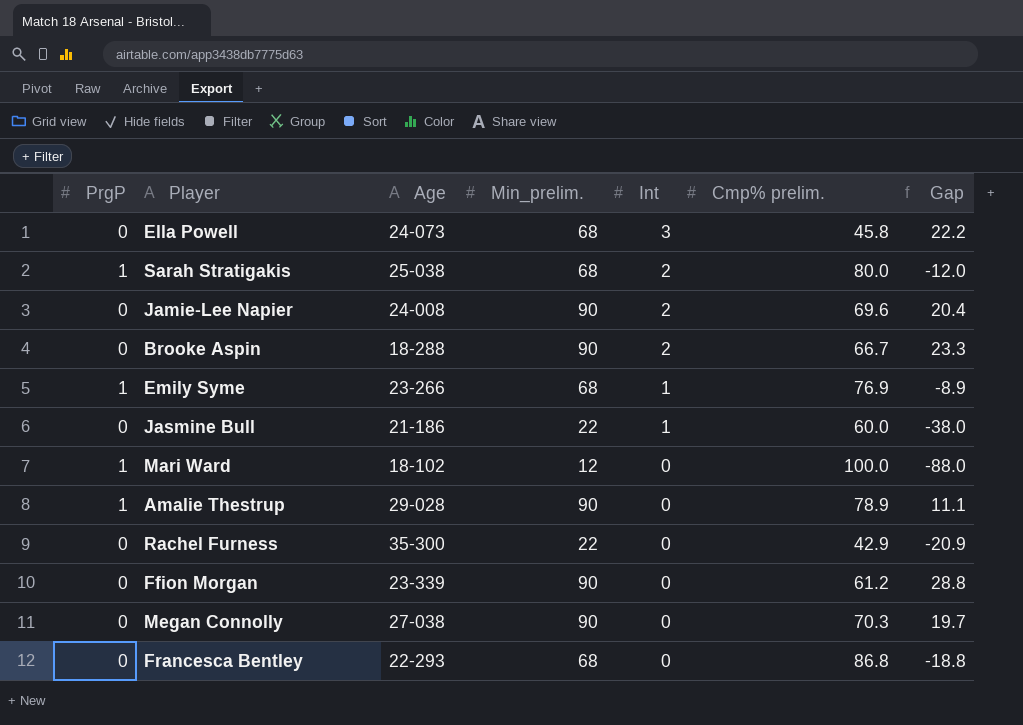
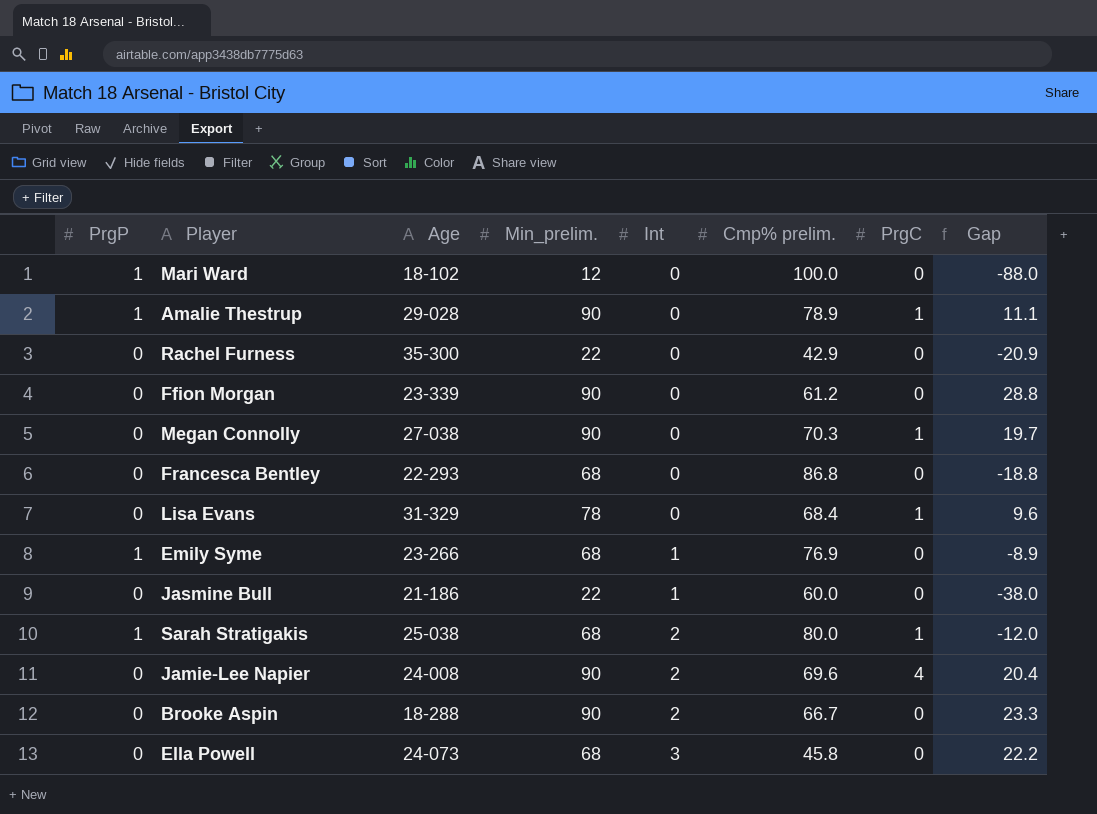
row order: Int descending -> Int ascending
column PrgC | position: none -> 7
row Lisa Evans: none -> 0 | 31-329 | 78 | 0 | 68.4 | 1 | 9.6

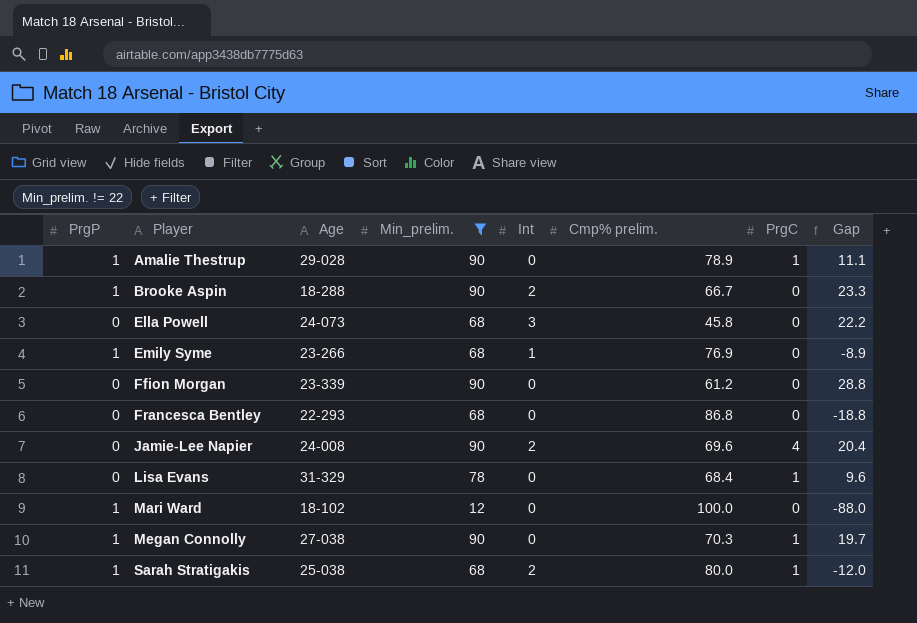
filter: none -> Min_prelim. != 22
row order: Int ascending -> Player ascending
Brooke Aspin | PrgP: 0 -> 1
Megan Connolly | PrgP: 0 -> 1

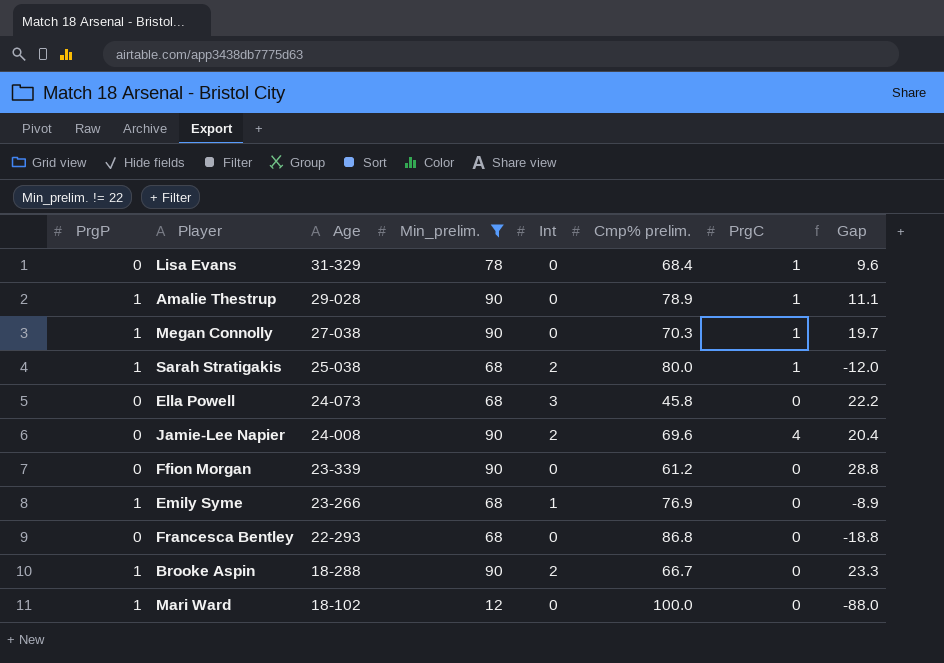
row order: Player ascending -> Age descending

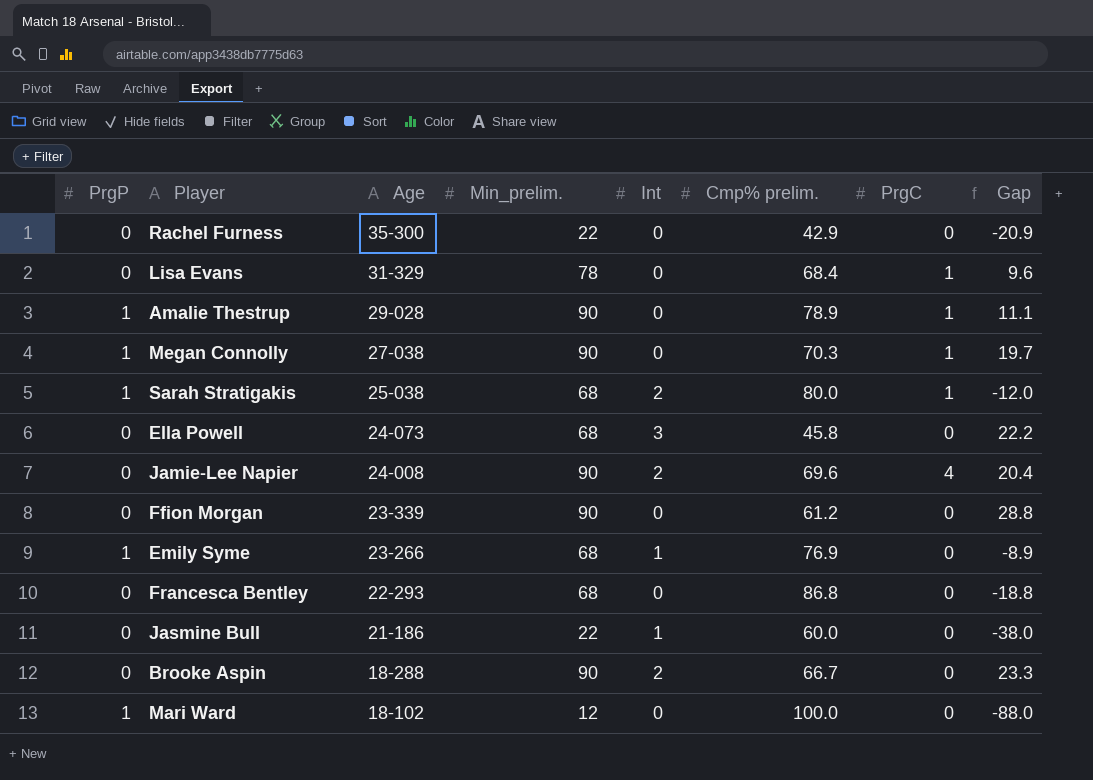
filter: Min_prelim. != 22 -> none
Brooke Aspin | PrgP: 1 -> 0

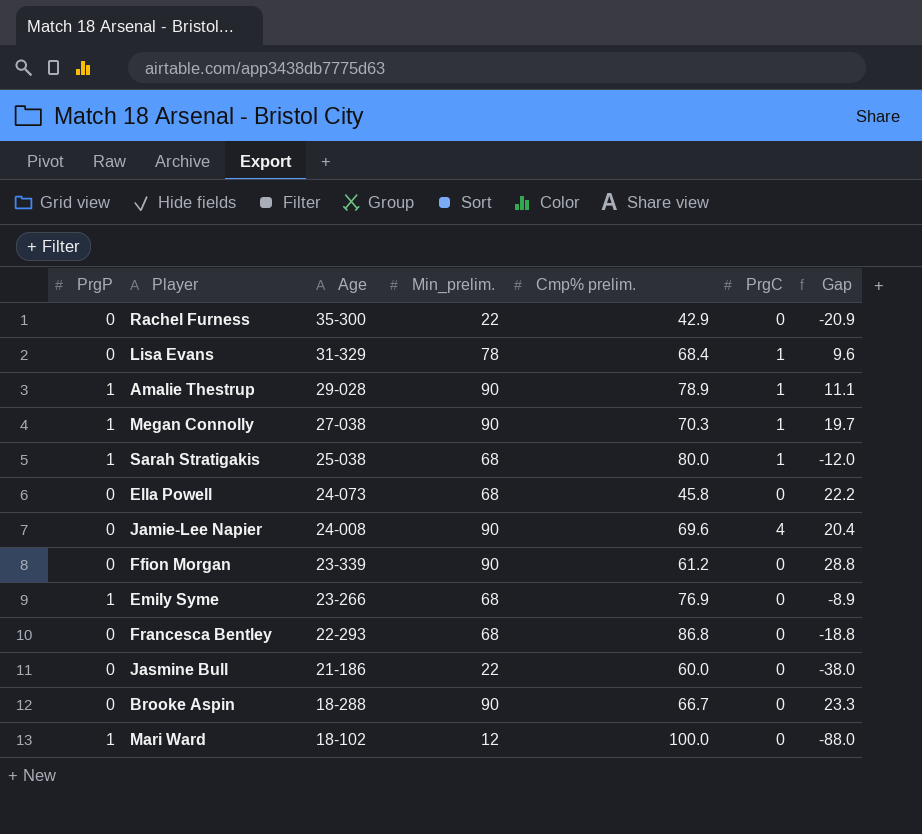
column Int | position: 5 -> none

